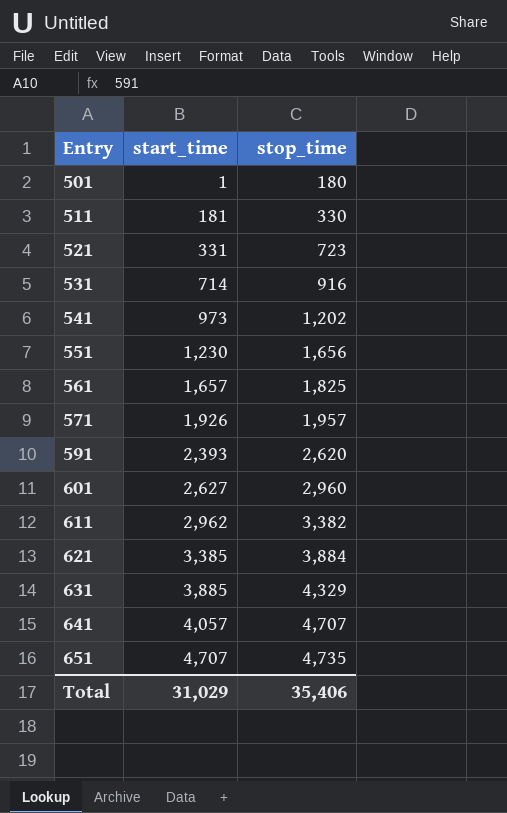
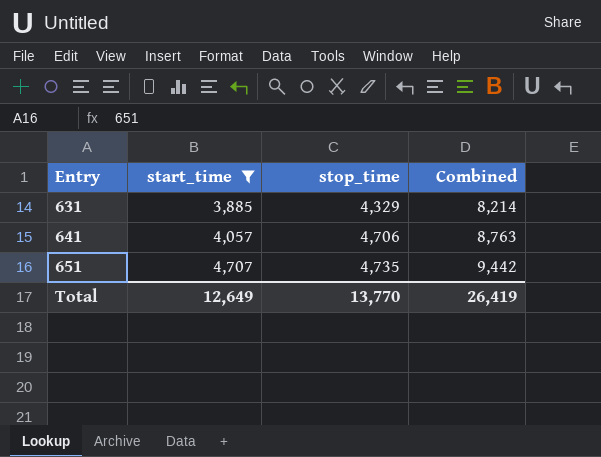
filter: none -> start_time >= 3,885
column Combined | formula: none -> [start_time] + [stop_time]
641 | stop_time: 4,707 -> 4,706
Total | start_time: 31,029 -> 12,649
Total | stop_time: 35,406 -> 13,770

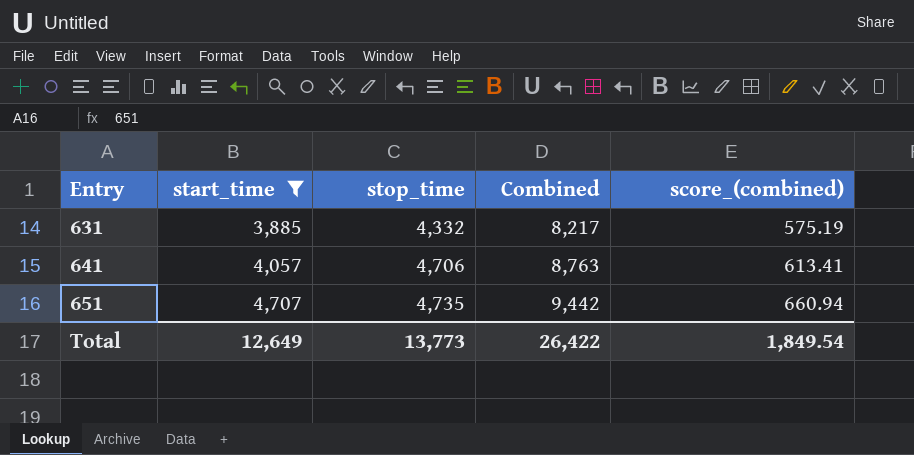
column score_(combined) | formula: none -> [Combined] * 0.07
631 | stop_time: 4,329 -> 4,332
631 | Combined: 8,214 -> 8,217
Total | stop_time: 13,770 -> 13,773
Total | Combined: 26,419 -> 26,422

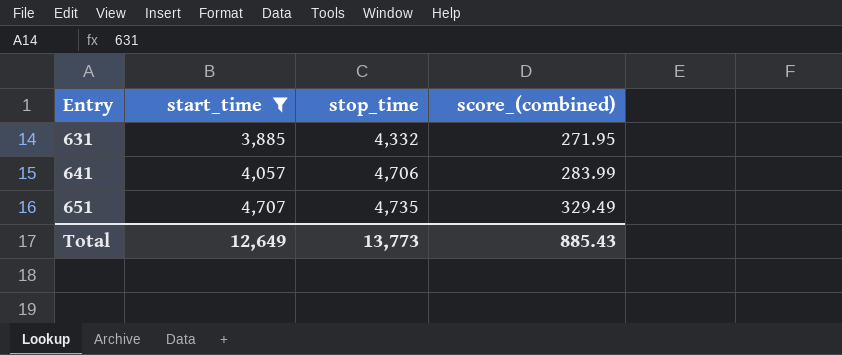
column Combined | formula: [start_time] + [stop_time] -> none
column score_(combined) | formula: [Combined] * 0.07 -> [start_time] * 0.07
Total | score_(combined): 1,849.54 -> 885.43

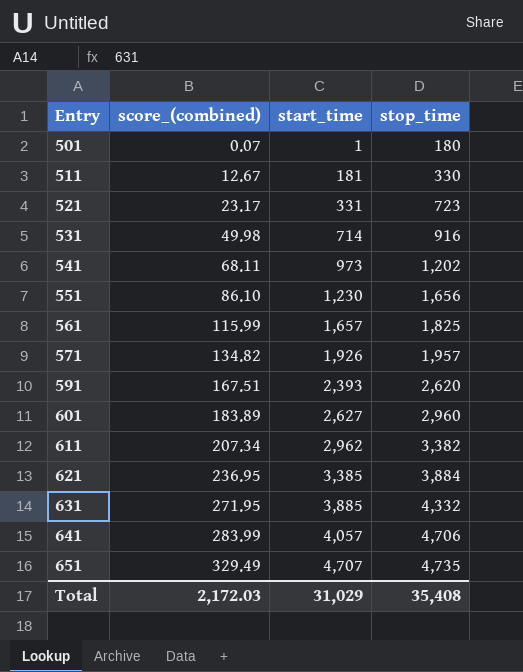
filter: start_time >= 3,885 -> none
column score_(combined) | position: 4 -> 2
Total | score_(combined): 885.43 -> 2,172.03
Total | start_time: 12,649 -> 31,029
Total | stop_time: 13,773 -> 35,408

